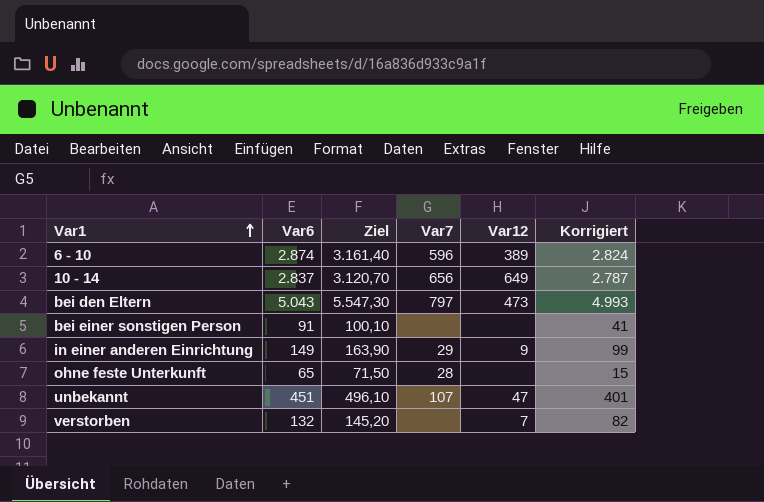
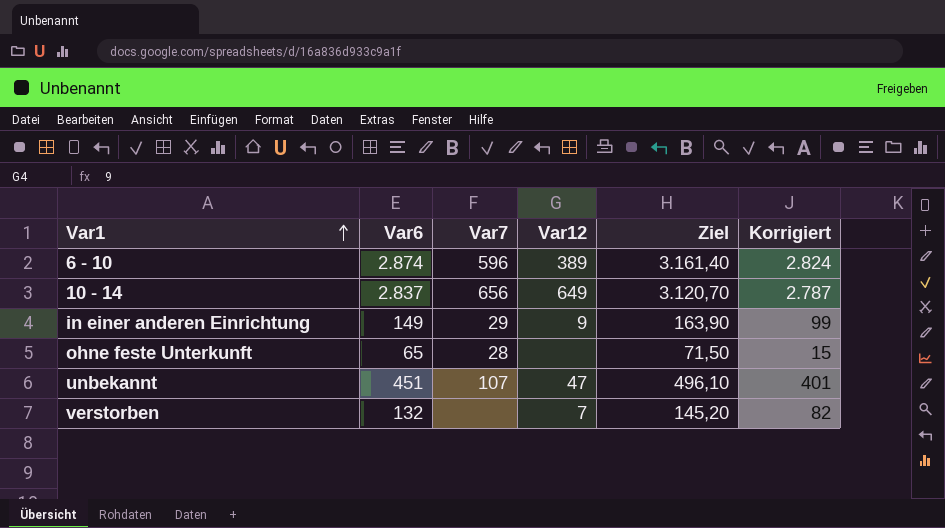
column Ziel | position: 3 -> 5
row bei den Eltern: 5.043 | 5.547,30 | 797 | 473 | 4.993 -> none
row bei einer sonstigen Person: 91 | 100,10 | none | none | 41 -> none

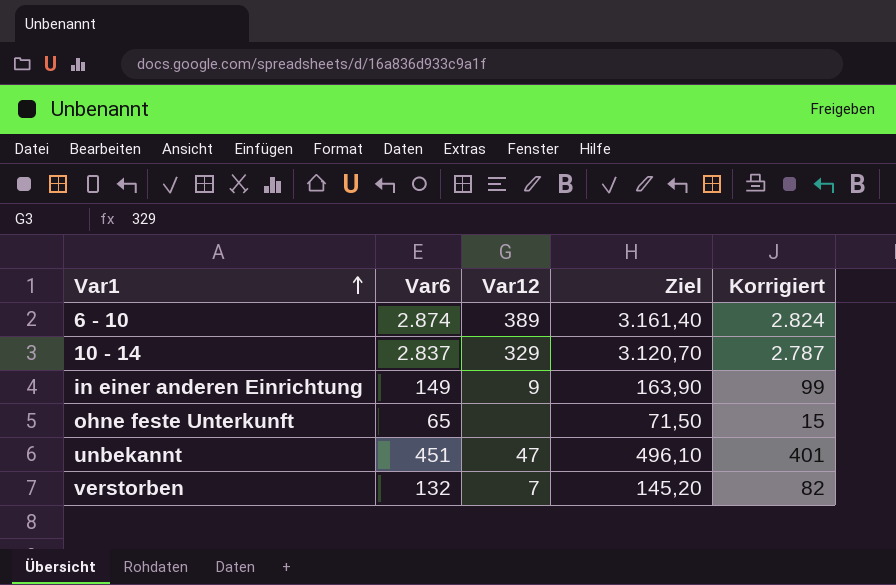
column Var7 | position: 3 -> none
10 - 14 | Var12: 649 -> 329

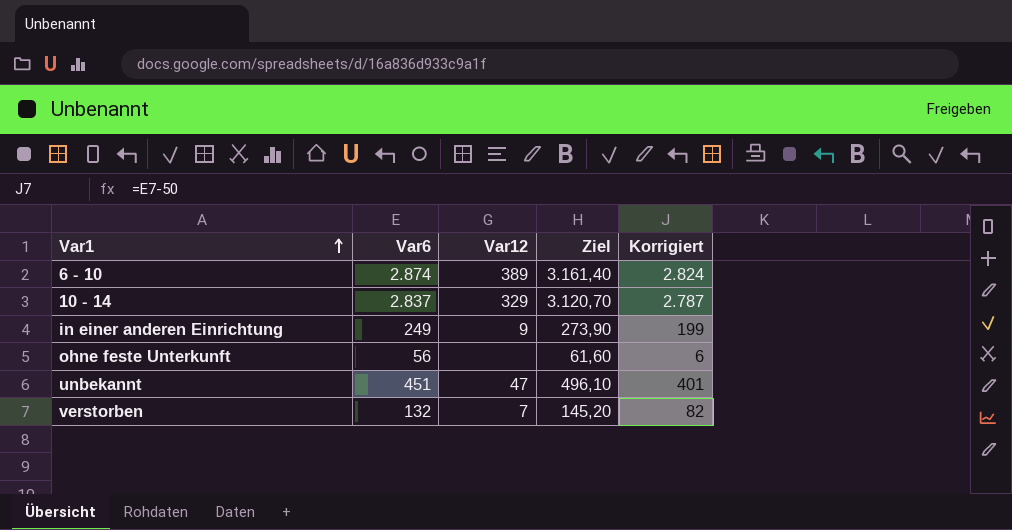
in einer anderen Einrichtung | Var6: 149 -> 249
in einer anderen Einrichtung | Ziel: 163,90 -> 273,90
in einer anderen Einrichtung | Korrigiert: 99 -> 199
ohne feste Unterkunft | Var6: 65 -> 56
ohne feste Unterkunft | Ziel: 71,50 -> 61,60
ohne feste Unterkunft | Korrigiert: 15 -> 6

